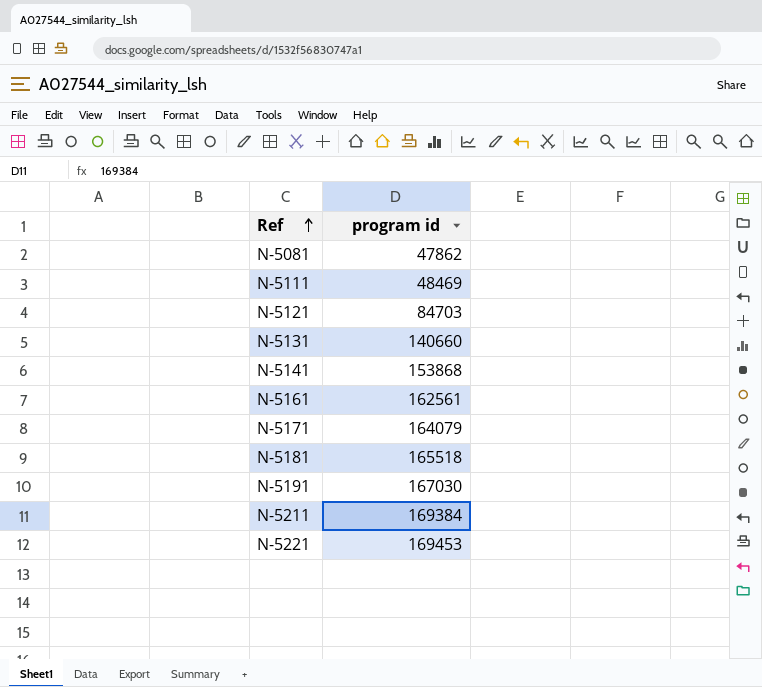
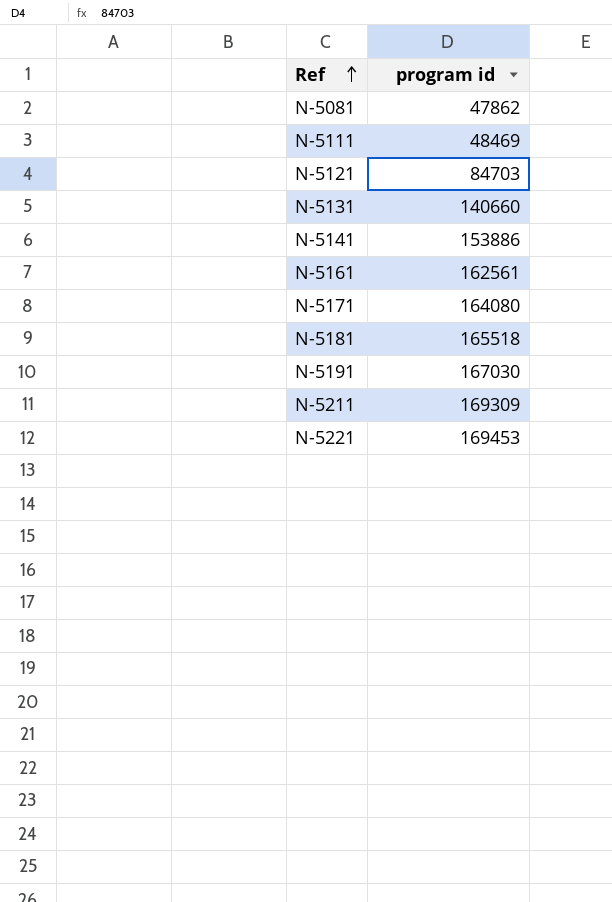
N-5141 | program id: 153868 -> 153886
N-5171 | program id: 164079 -> 164080
N-5211 | program id: 169384 -> 169309

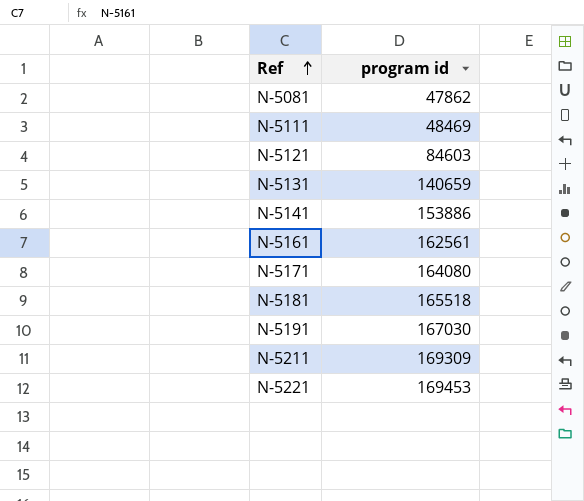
N-5121 | program id: 84703 -> 84603
N-5131 | program id: 140660 -> 140659

